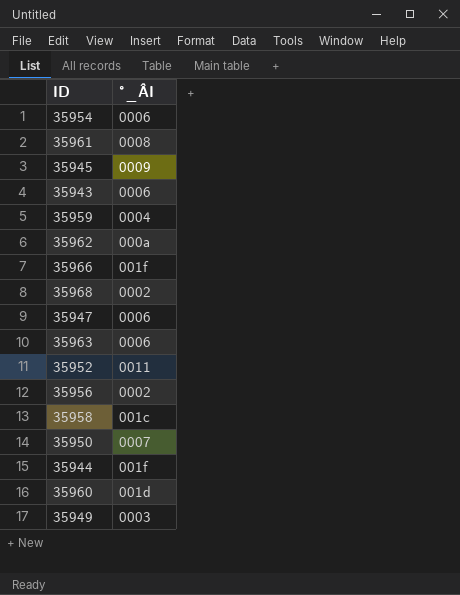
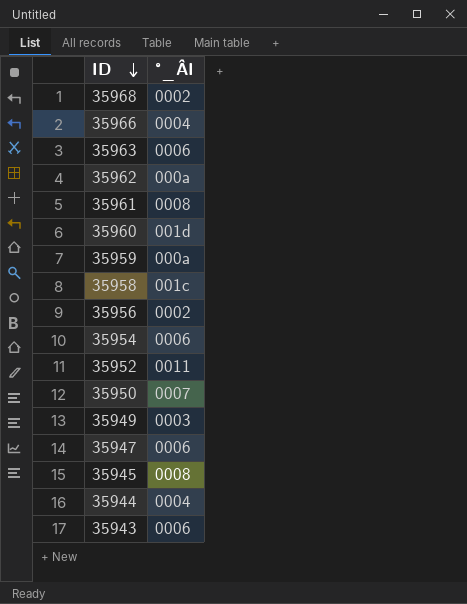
row order: none -> ID descending
35966 | °_ÂI: 001f -> 0004
35959 | °_ÂI: 0004 -> 000a
35945 | °_ÂI: 0009 -> 0008
35944 | °_ÂI: 001f -> 0004

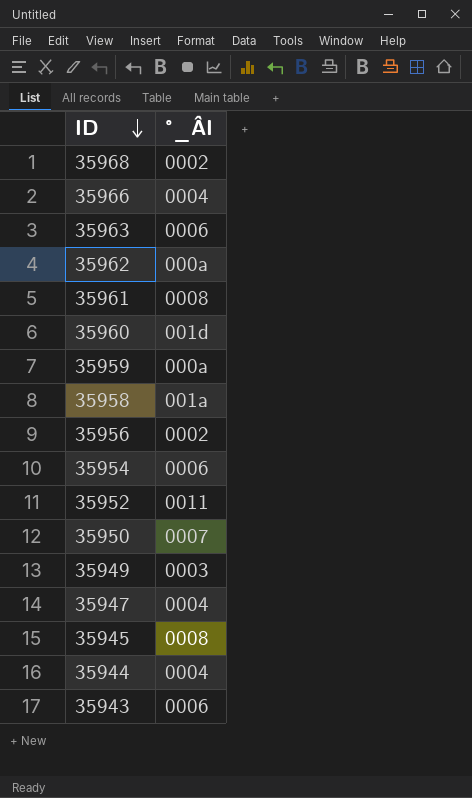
35958 | °_ÂI: 001c -> 001a
35947 | °_ÂI: 0006 -> 0004

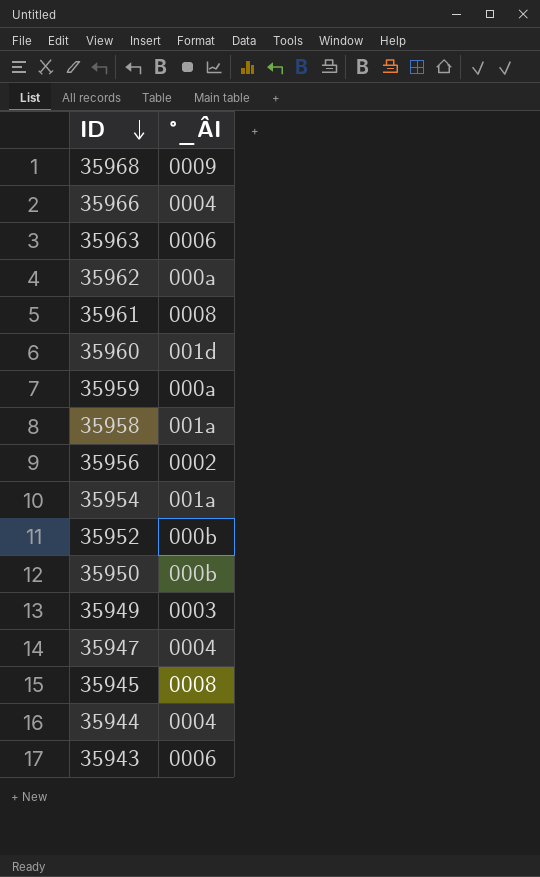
35968 | °_ÂI: 0002 -> 0009
35954 | °_ÂI: 0006 -> 001a
35952 | °_ÂI: 0011 -> 000b
35950 | °_ÂI: 0007 -> 000b

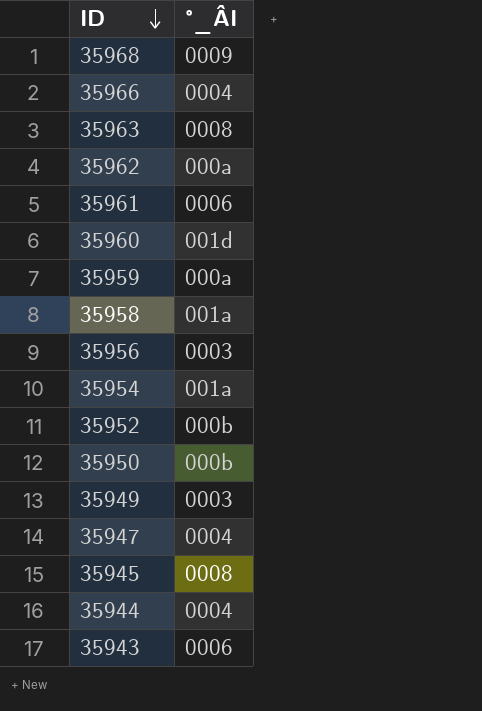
35963 | °_ÂI: 0006 -> 0008
35961 | °_ÂI: 0008 -> 0006
35956 | °_ÂI: 0002 -> 0003

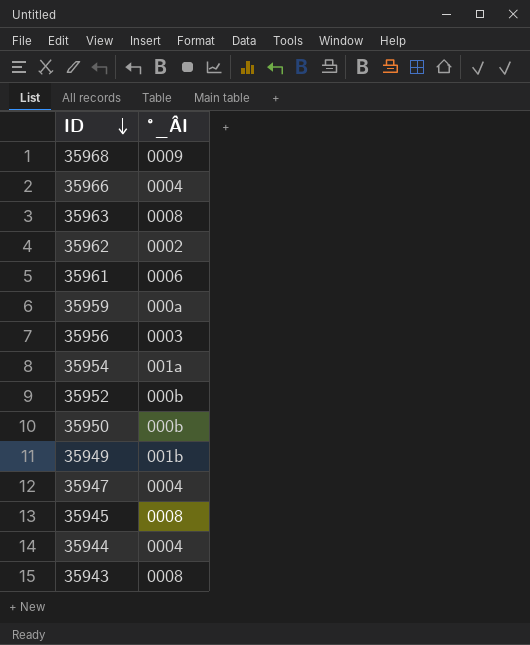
row 35960: 001d -> none
row 35958: 001a -> none
35962 | °_ÂI: 000a -> 0002
35949 | °_ÂI: 0003 -> 001b
35943 | °_ÂI: 0006 -> 0008

